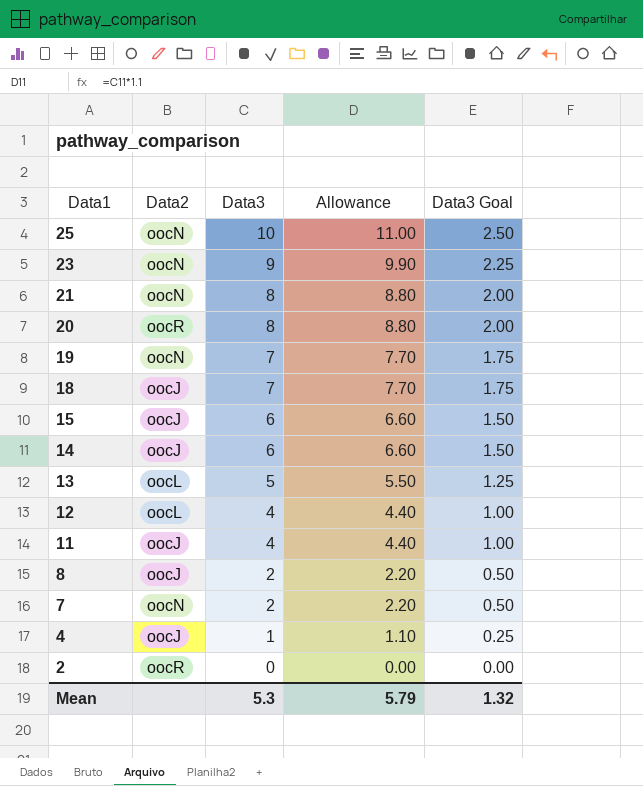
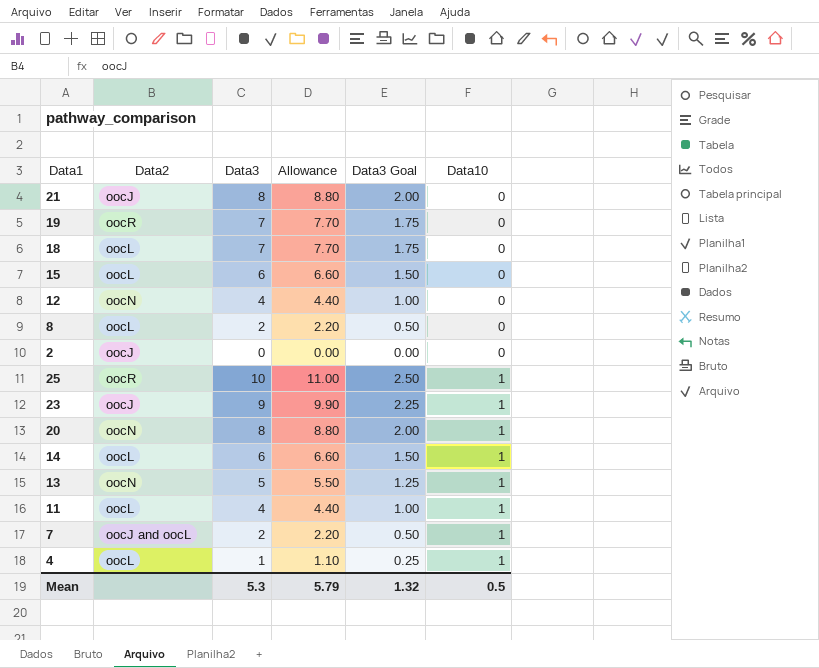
row order: Data1 descending -> Data10 ascending
column Data10 | position: none -> 6
21 | Data2: oocN -> oocJ
19 | Data2: oocN -> oocR
18 | Data2: oocJ -> oocL
15 | Data2: oocJ -> oocL
12 | Data2: oocL -> oocN
8 | Data2: oocJ -> oocL
2 | Data2: oocR -> oocJ
25 | Data2: oocN -> oocR
23 | Data2: oocN -> oocJ
20 | Data2: oocR -> oocN
14 | Data2: oocJ -> oocL
13 | Data2: oocL -> oocN
11 | Data2: oocJ -> oocL
7 | Data2: oocN -> oocJ and oocL
4 | Data2: oocJ -> oocL

